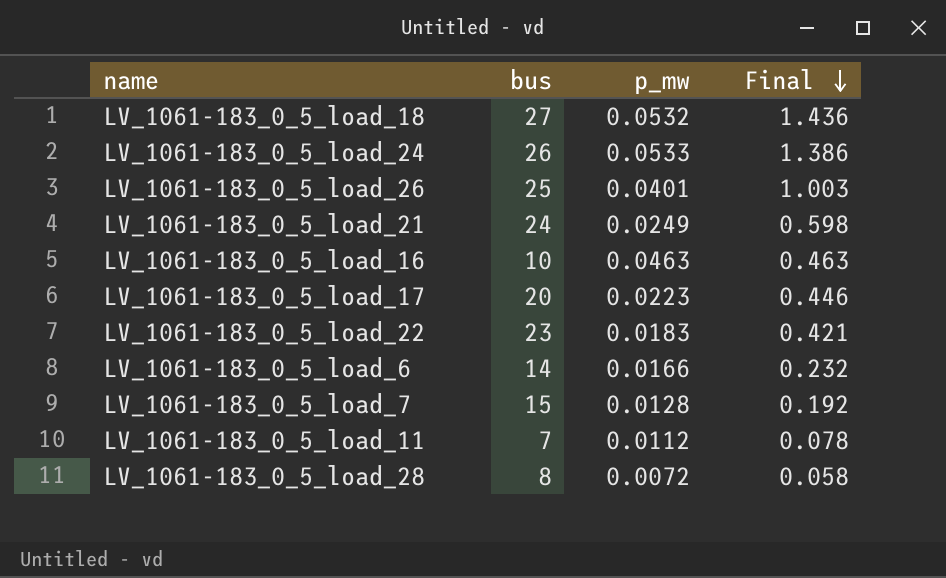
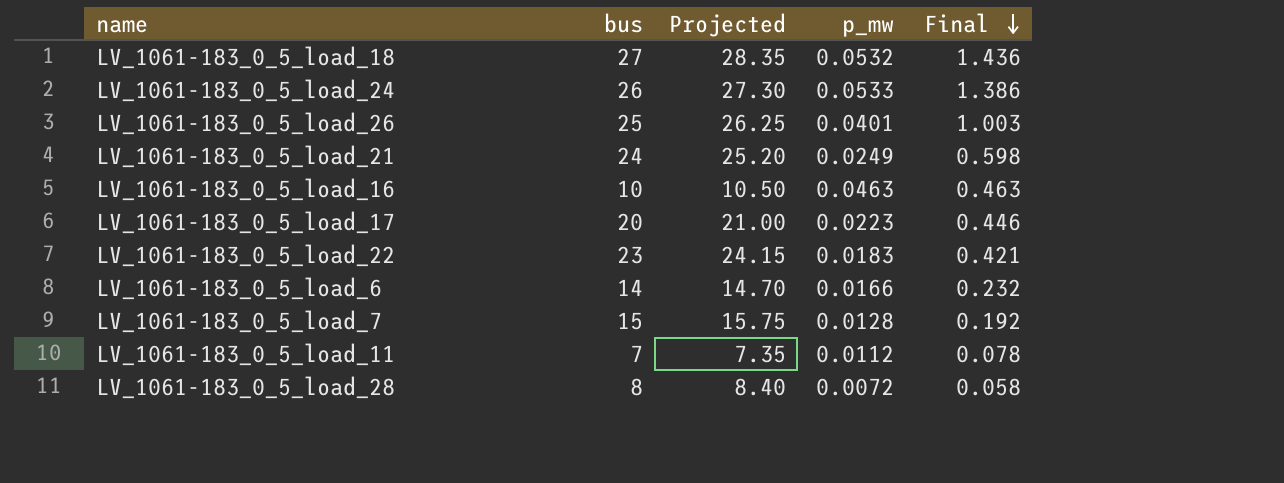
column Projected | formula: none -> [bus] * 1.05

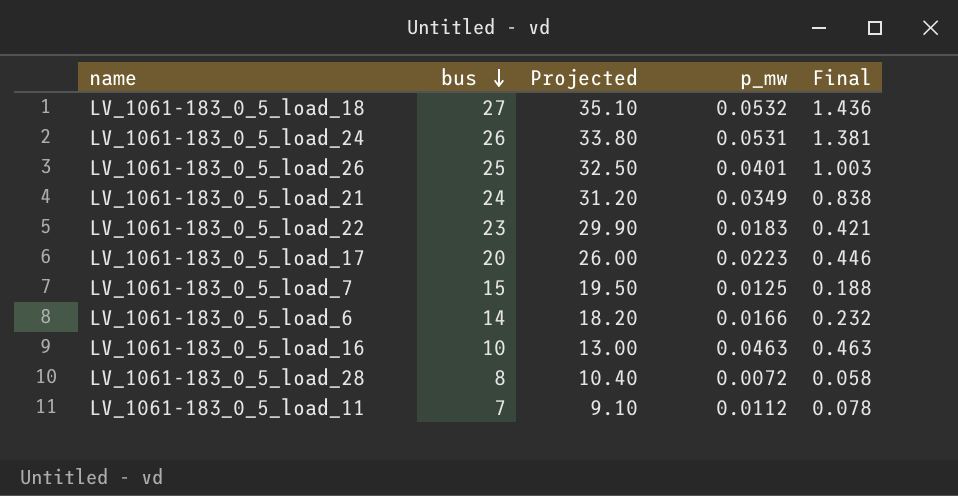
row order: Final descending -> bus descending
column Projected | formula: [bus] * 1.05 -> [bus] * 1.3
LV_1061-183_0_5_load_24 | p_mw: 0.0533 -> 0.0531
LV_1061-183_0_5_load_24 | Final: 1.386 -> 1.381
LV_1061-183_0_5_load_21 | p_mw: 0.0249 -> 0.0349
LV_1061-183_0_5_load_21 | Final: 0.598 -> 0.838
LV_1061-183_0_5_load_7 | p_mw: 0.0128 -> 0.0125
LV_1061-183_0_5_load_7 | Final: 0.192 -> 0.188

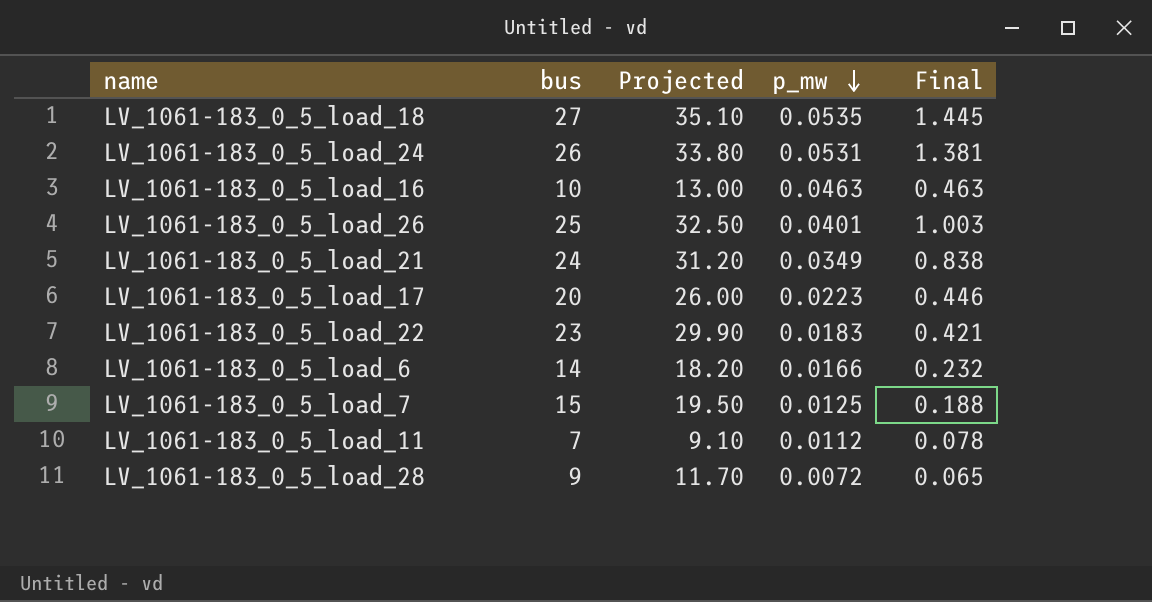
row order: bus descending -> p_mw descending
LV_1061-183_0_5_load_18 | p_mw: 0.0532 -> 0.0535
LV_1061-183_0_5_load_18 | Final: 1.436 -> 1.445
LV_1061-183_0_5_load_28 | bus: 8 -> 9
LV_1061-183_0_5_load_28 | Projected: 10.40 -> 11.70
LV_1061-183_0_5_load_28 | Final: 0.058 -> 0.065

